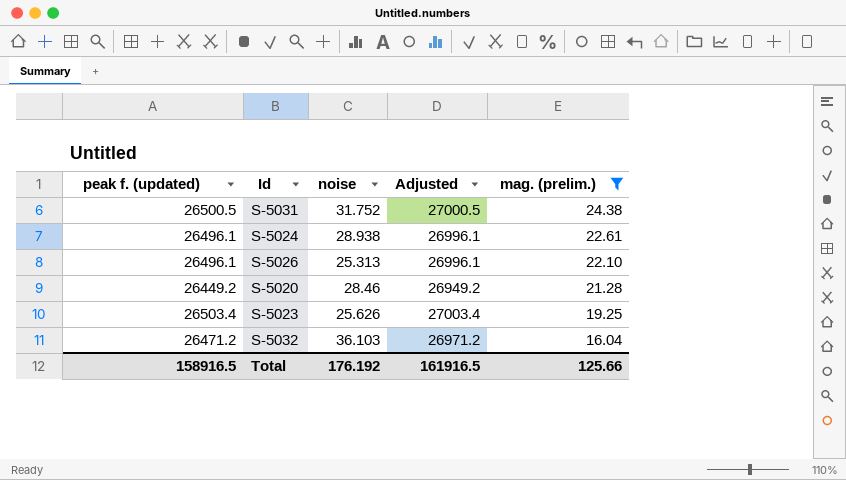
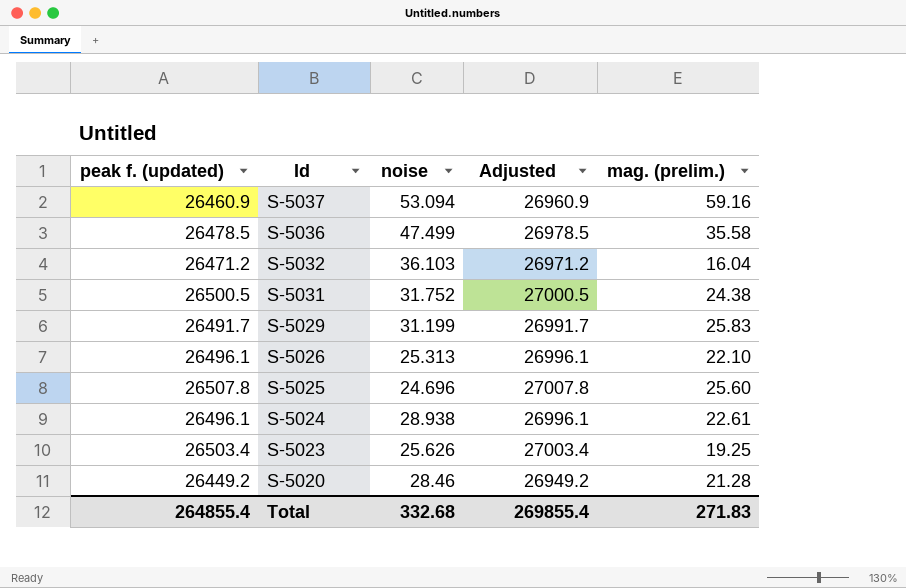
filter: mag. (prelim.) <= 24.38 -> none
row order: mag. (prelim.) descending -> Id descending
Total | peak f. (updated): 158916.5 -> 264855.4
Total | noise: 176.192 -> 332.68
Total | Adjusted: 161916.5 -> 269855.4
Total | mag. (prelim.): 125.66 -> 271.83

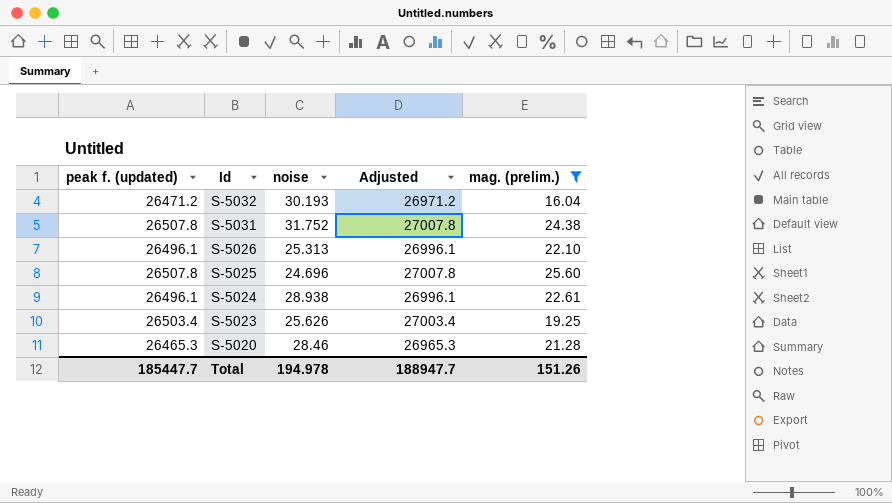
filter: none -> mag. (prelim.) <= 25.60
S-5032 | noise: 36.103 -> 30.193
S-5031 | peak f. (updated): 26500.5 -> 26507.8
S-5031 | Adjusted: 27000.5 -> 27007.8
S-5020 | peak f. (updated): 26449.2 -> 26465.3
S-5020 | Adjusted: 26949.2 -> 26965.3
Total | peak f. (updated): 264855.4 -> 185447.7
Total | noise: 332.68 -> 194.978
Total | Adjusted: 269855.4 -> 188947.7
Total | mag. (prelim.): 271.83 -> 151.26

